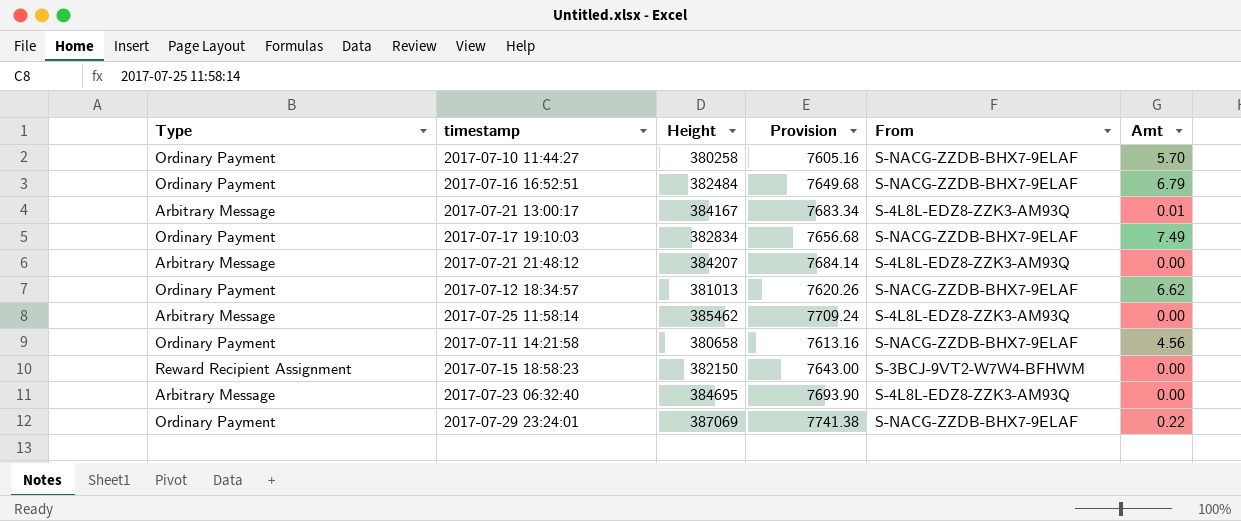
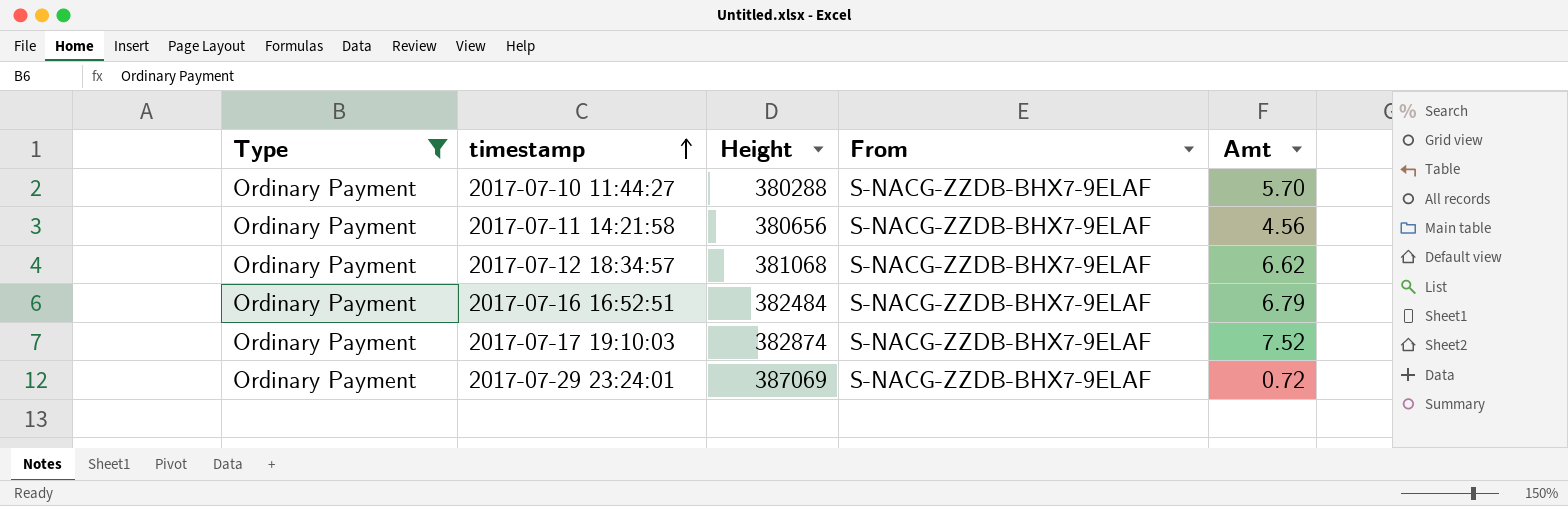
filter: none -> Type = Ordinary Payment
row order: none -> timestamp ascending
column Provision | formula: [Height] * 0.02 -> none
2017-07-10 11:44:27 | Height: 380258 -> 380288
2017-07-11 14:21:58 | Height: 380658 -> 380656
2017-07-12 18:34:57 | Height: 381013 -> 381068
2017-07-17 19:10:03 | Height: 382834 -> 382874
2017-07-17 19:10:03 | Amt: 7.49 -> 7.52
2017-07-29 23:24:01 | Amt: 0.22 -> 0.72

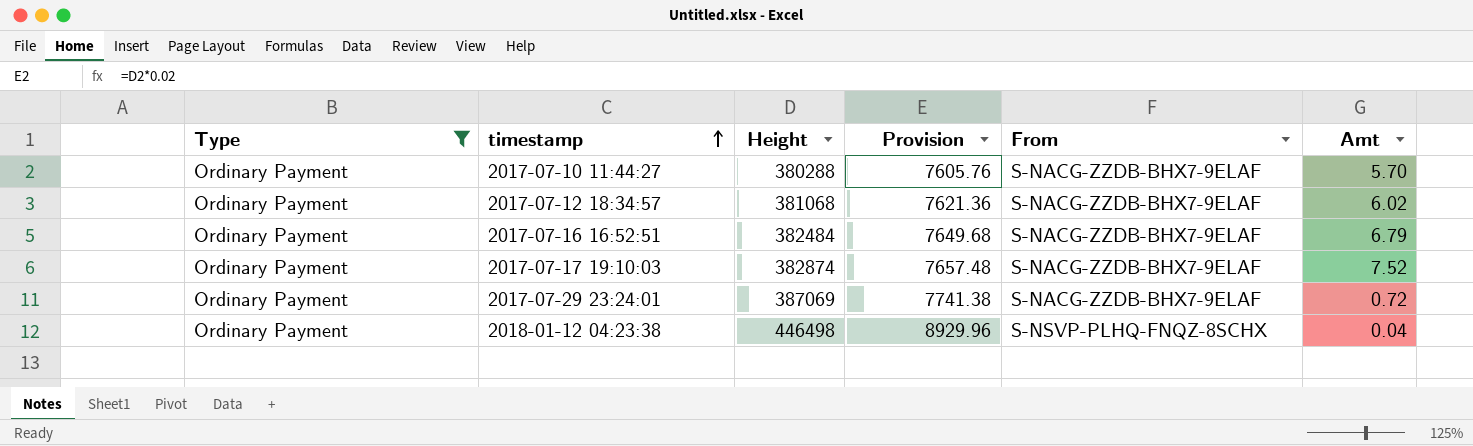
column Provision | formula: none -> [Height] * 0.02
row 2017-07-11 14:21:58: Ordinary Payment | 380656 | S-NACG-ZZDB-BHX7-9ELAF | 4.56 -> none
2017-07-12 18:34:57 | Amt: 6.62 -> 6.02
row 2018-01-12 04:23:38: none -> Ordinary Payment | 446498 | 8929.96 | S-NSVP-PLHQ-FNQZ-8SCHX | 0.04

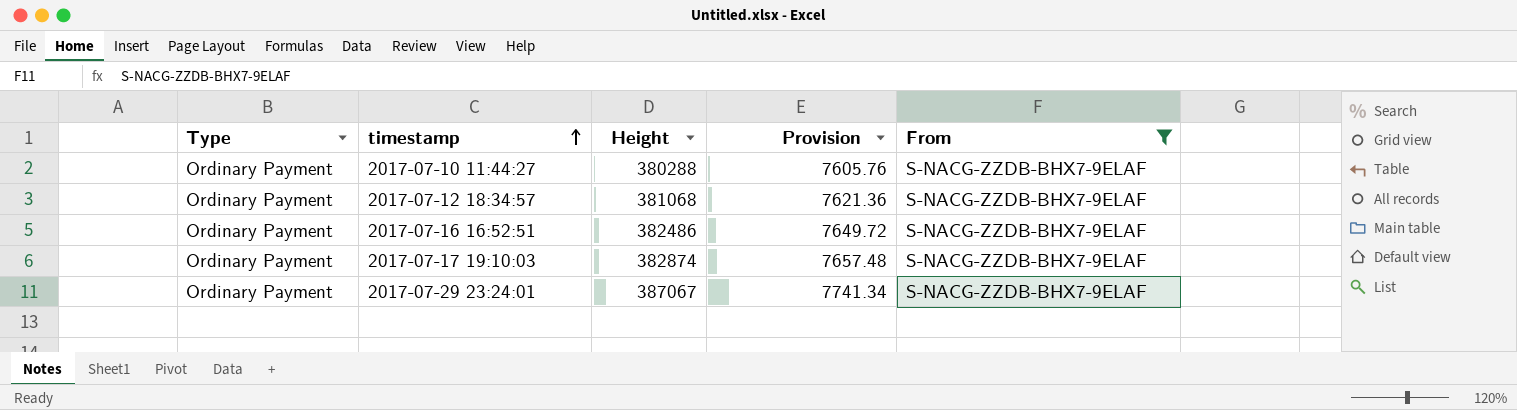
filter: Type = Ordinary Payment -> From = S-NACG-ZZDB-BHX7-9ELAF
column Amt | position: 6 -> none
2017-07-16 16:52:51 | Height: 382484 -> 382486
2017-07-16 16:52:51 | Provision: 7649.68 -> 7649.72
2017-07-29 23:24:01 | Height: 387069 -> 387067
2017-07-29 23:24:01 | Provision: 7741.38 -> 7741.34

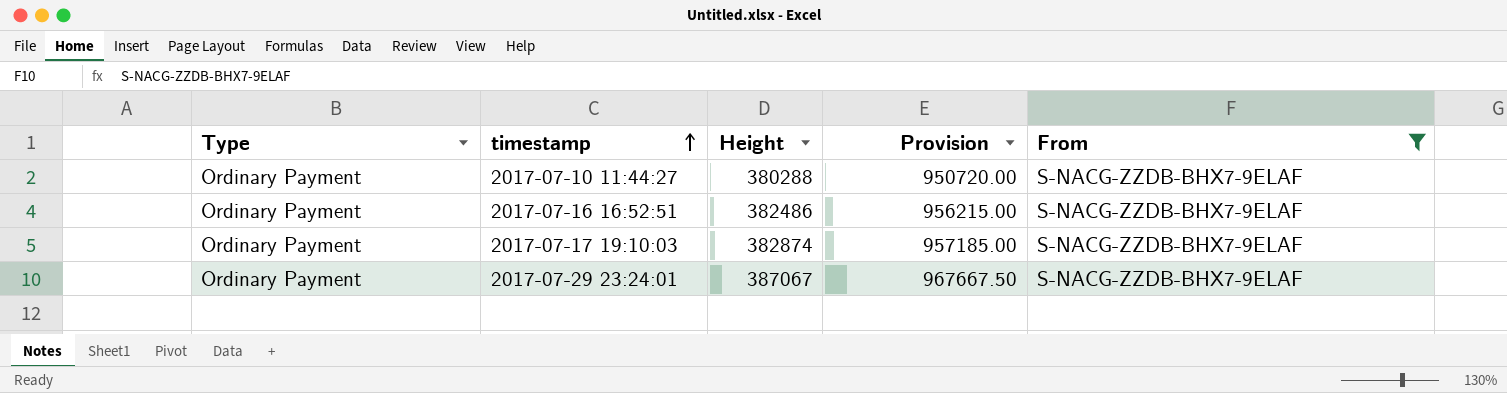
column Provision | formula: [Height] * 0.02 -> [Height] * 2.5
row 2017-07-12 18:34:57: Ordinary Payment | 381068 | 7621.36 | S-NACG-ZZDB-BHX7-9ELAF -> none

